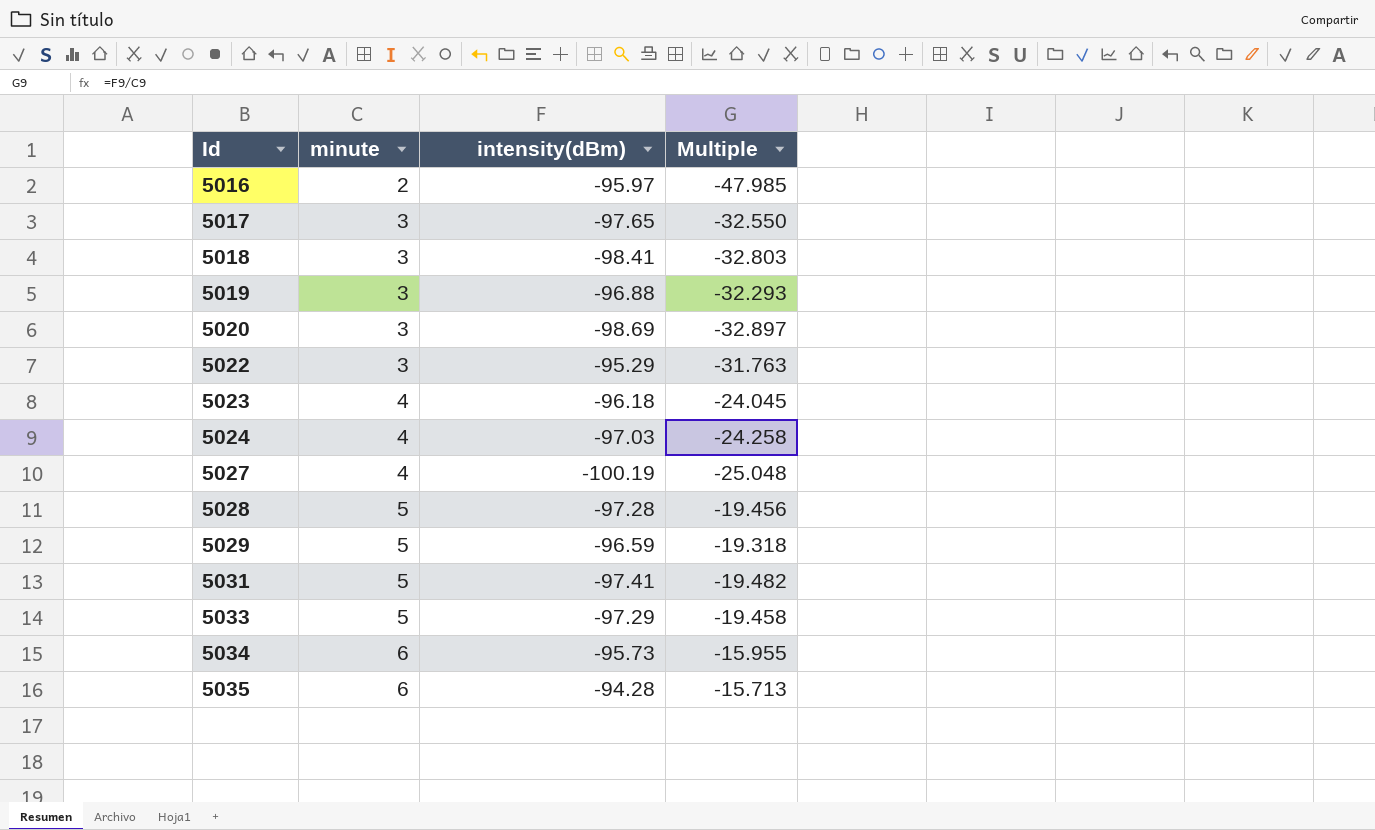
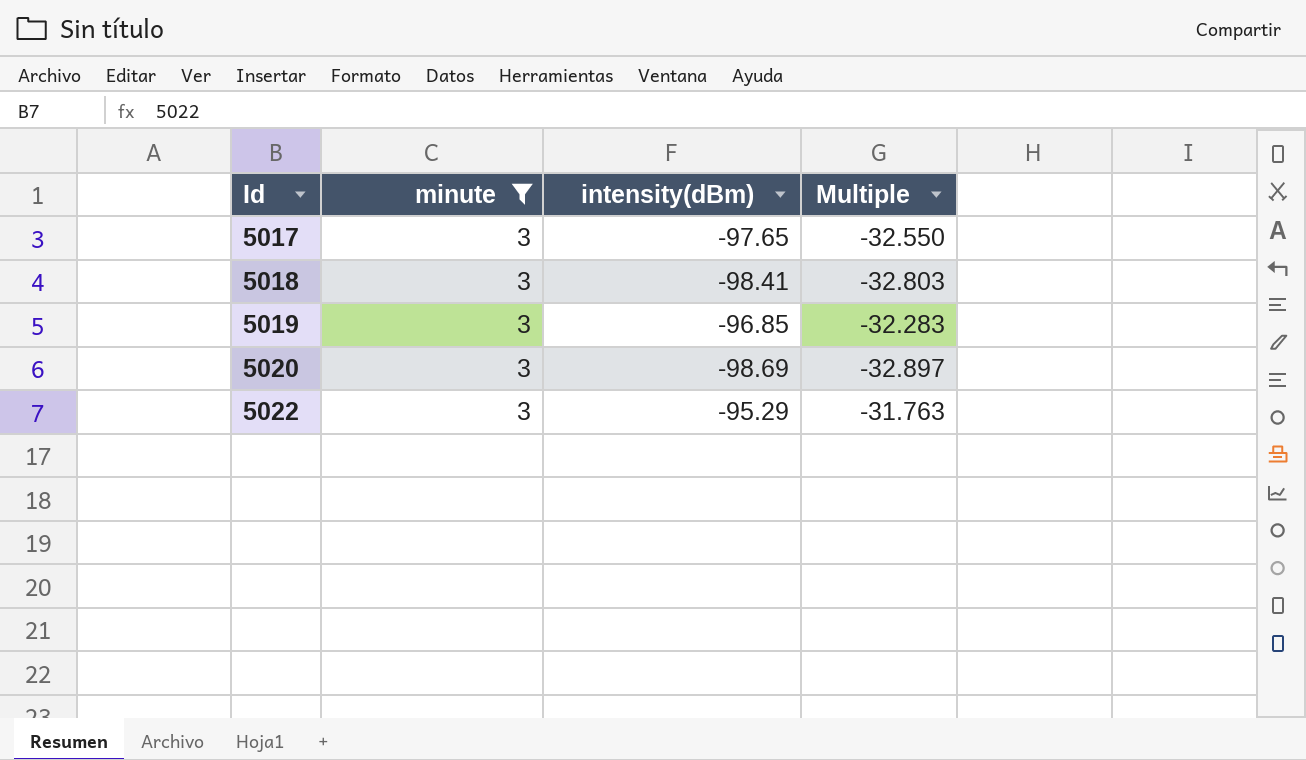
filter: none -> minute = 3
5019 | intensity(dBm): -96.88 -> -96.85
5019 | Multiple: -32.293 -> -32.283

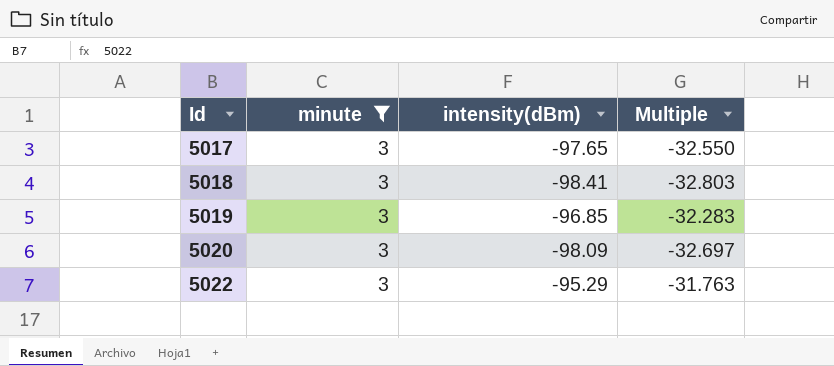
5020 | intensity(dBm): -98.69 -> -98.09
5020 | Multiple: -32.897 -> -32.697

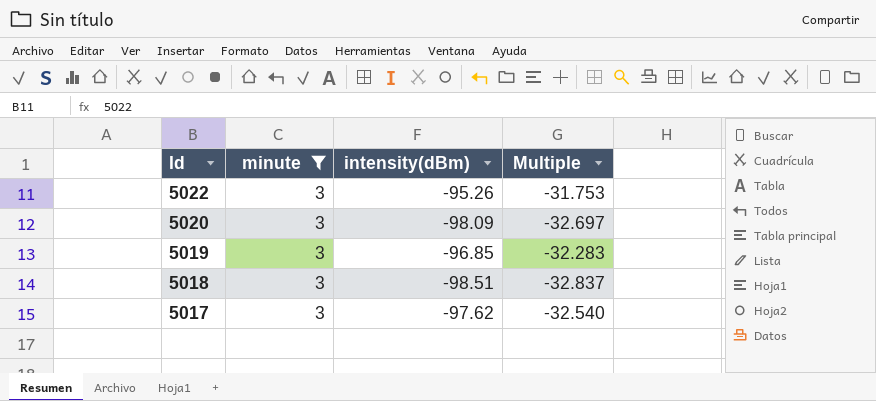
row order: Id ascending -> Id descending
5022 | intensity(dBm): -95.29 -> -95.26
5022 | Multiple: -31.763 -> -31.753
5018 | intensity(dBm): -98.41 -> -98.51
5018 | Multiple: -32.803 -> -32.837
5017 | intensity(dBm): -97.65 -> -97.62
5017 | Multiple: -32.550 -> -32.540

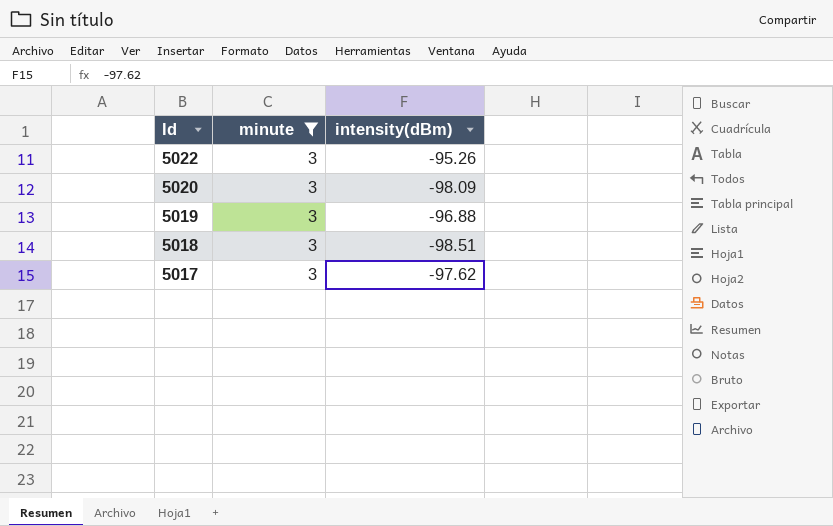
column Multiple | formula: [intensity(dBm)] / [minute] -> none
5019 | intensity(dBm): -96.85 -> -96.88

